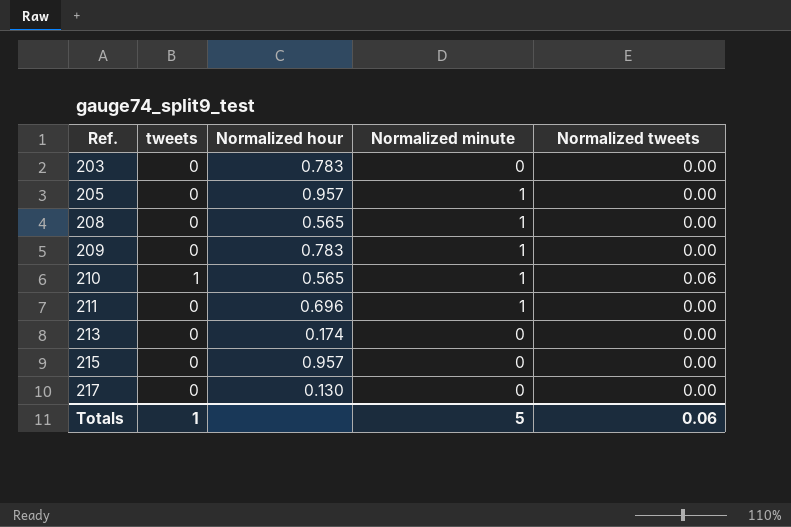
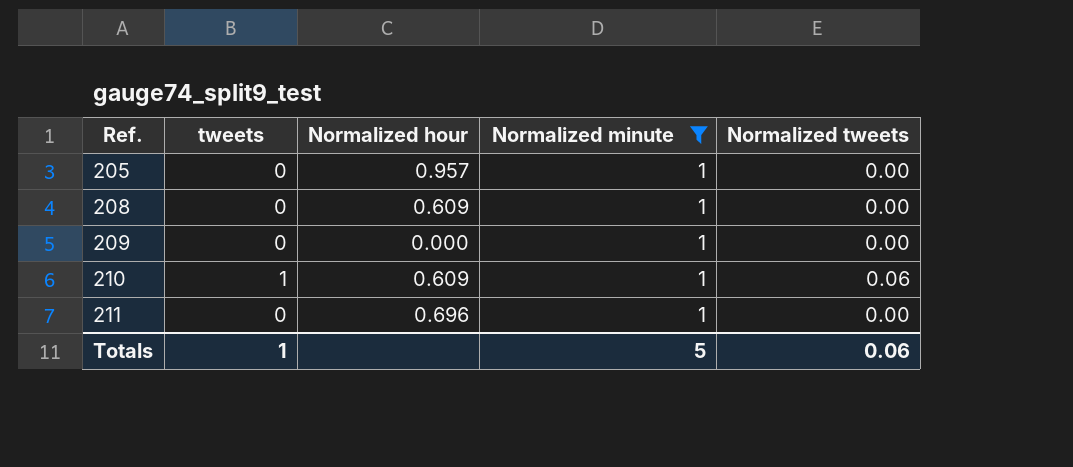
filter: none -> Normalized minute = 1
208 | Normalized hour: 0.565 -> 0.609
209 | Normalized hour: 0.783 -> 0.000
210 | Normalized hour: 0.565 -> 0.609

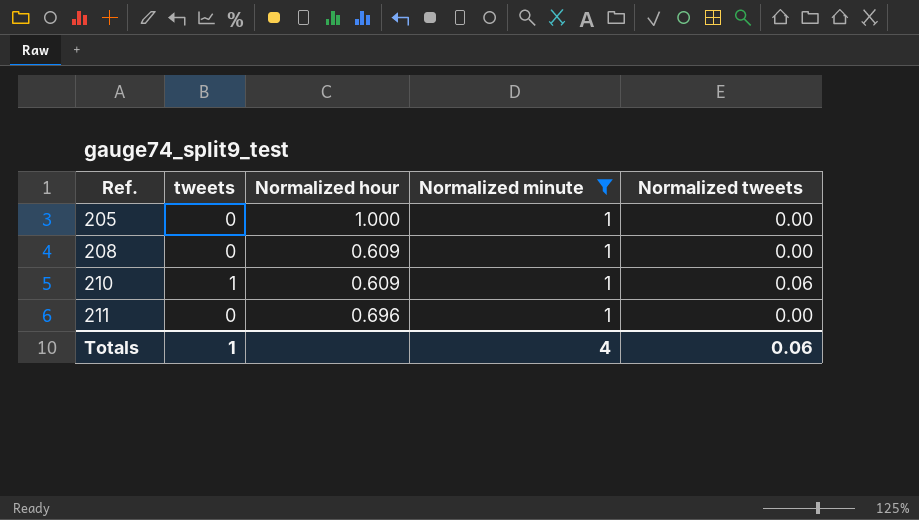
row 209: 0 | 0.000 | 1 | 0.00 -> none
205 | Normalized hour: 0.957 -> 1.000
Totals | Normalized minute: 5 -> 4

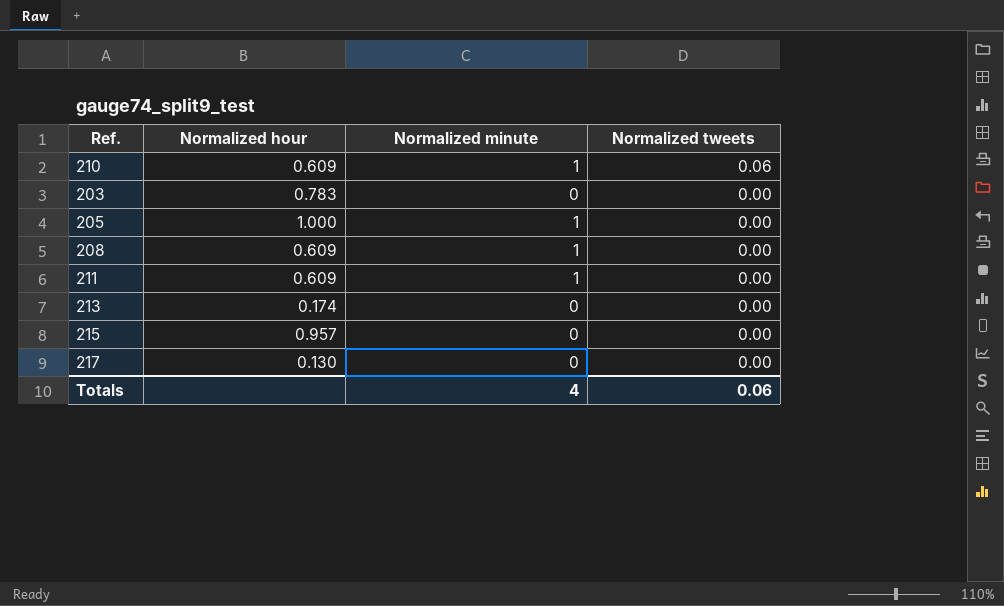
filter: Normalized minute = 1 -> none
row order: Ref. ascending -> Normalized tweets descending
column tweets | position: 2 -> none
211 | Normalized hour: 0.696 -> 0.609

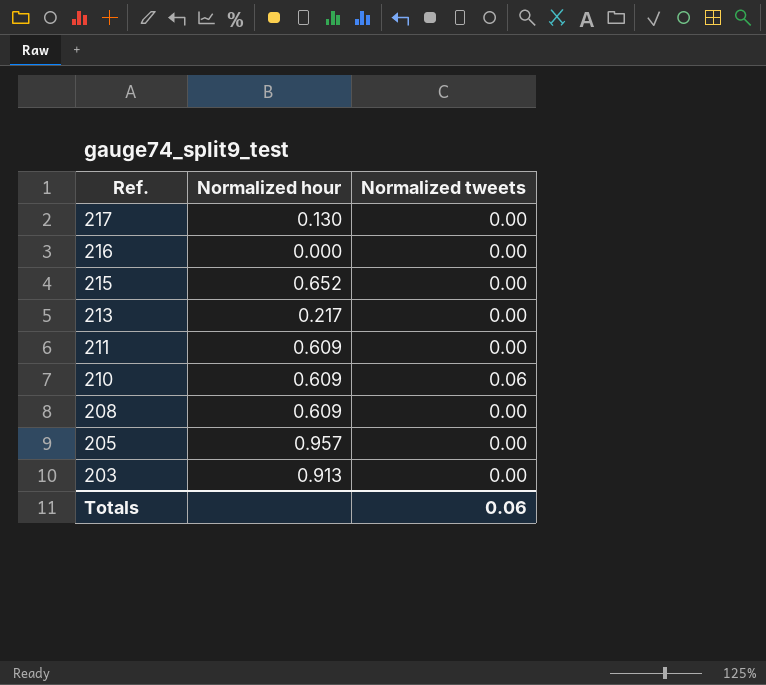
row order: Normalized tweets descending -> Ref. descending
column Normalized minute | position: 3 -> none
row 216: none -> 0.000 | 0.00
215 | Normalized hour: 0.957 -> 0.652
213 | Normalized hour: 0.174 -> 0.217
205 | Normalized hour: 1.000 -> 0.957
203 | Normalized hour: 0.783 -> 0.913

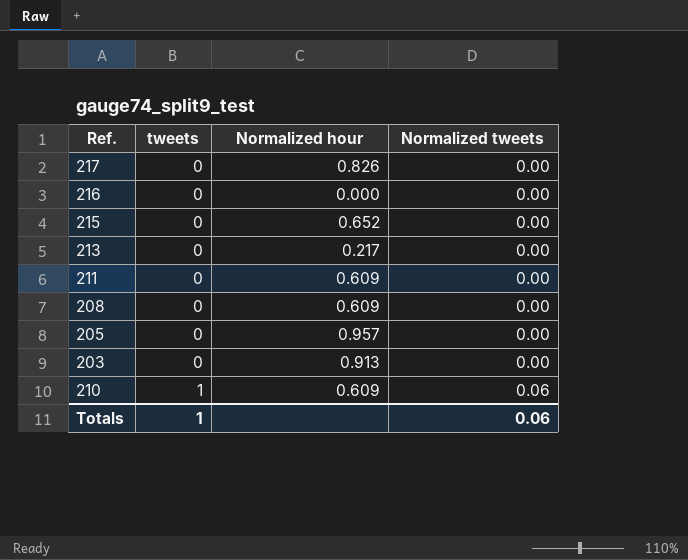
row order: Ref. descending -> tweets ascending
column tweets | position: none -> 2
217 | Normalized hour: 0.130 -> 0.826

